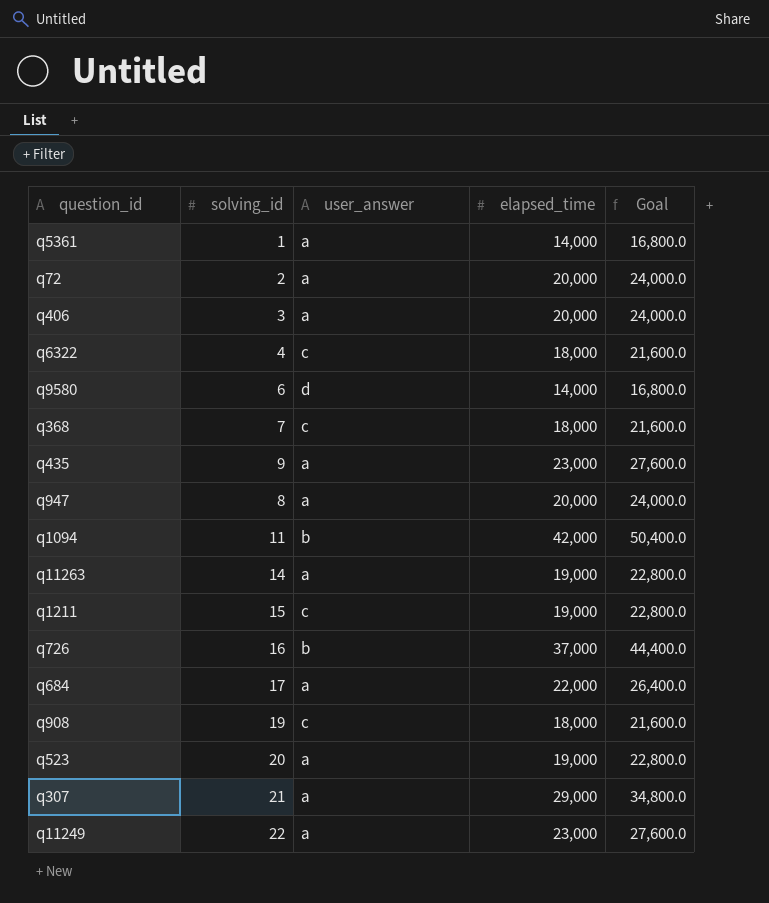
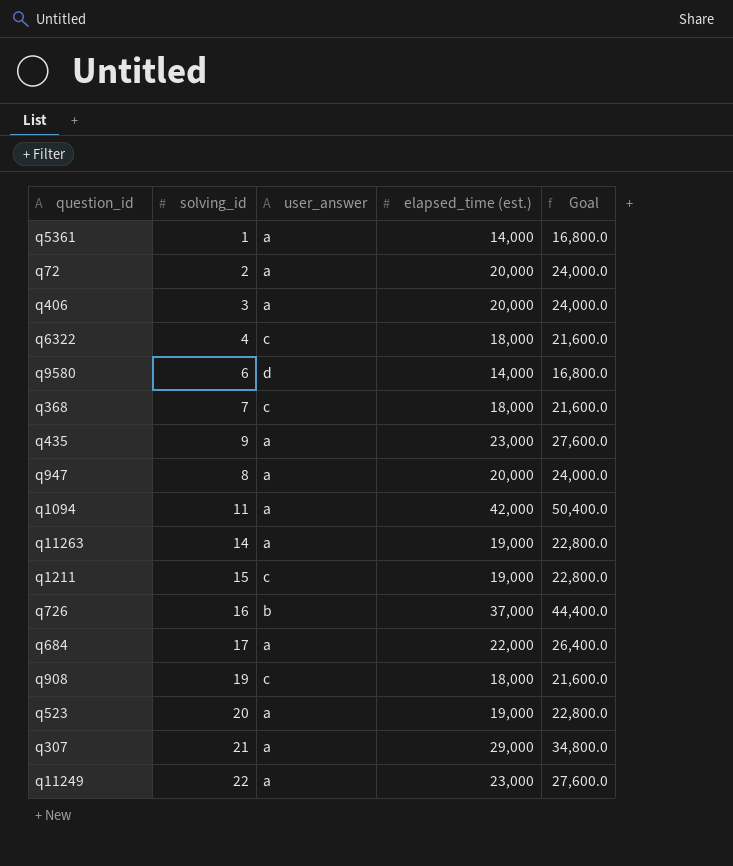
column name: elapsed_time -> elapsed_time (est.)
q1094 | user_answer: b -> a

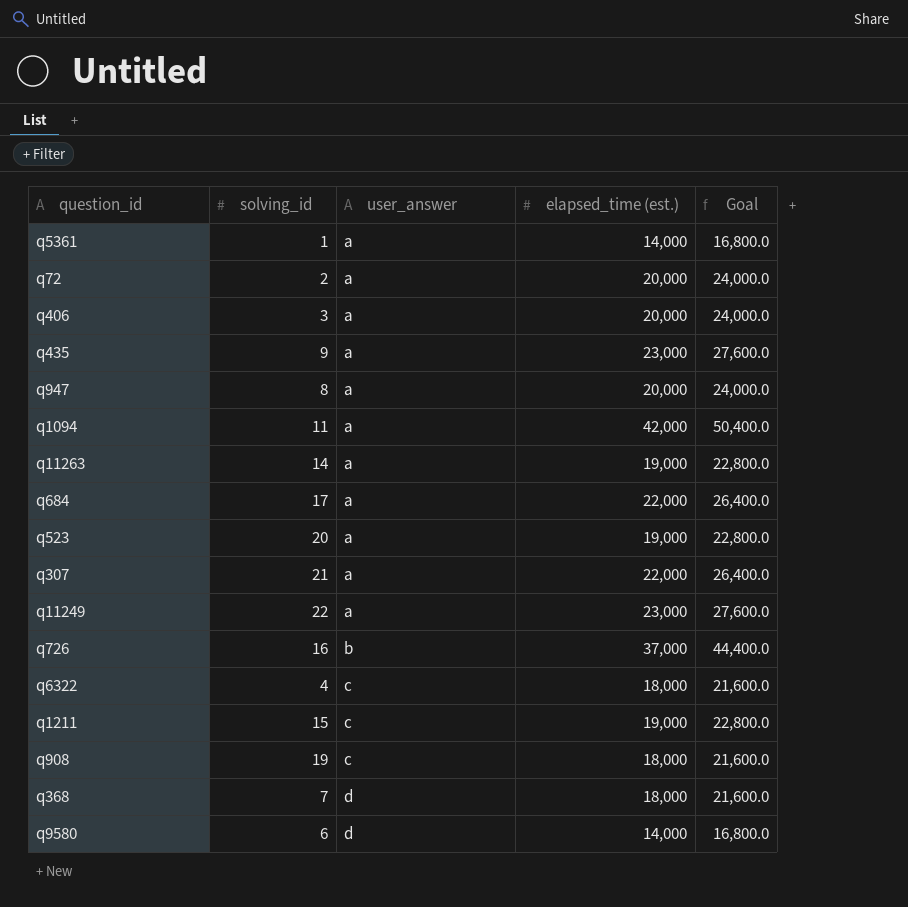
row order: none -> user_answer ascending
q307 | elapsed_time (est.): 29,000 -> 22,000
q307 | Goal: 34,800.0 -> 26,400.0
q368 | user_answer: c -> d

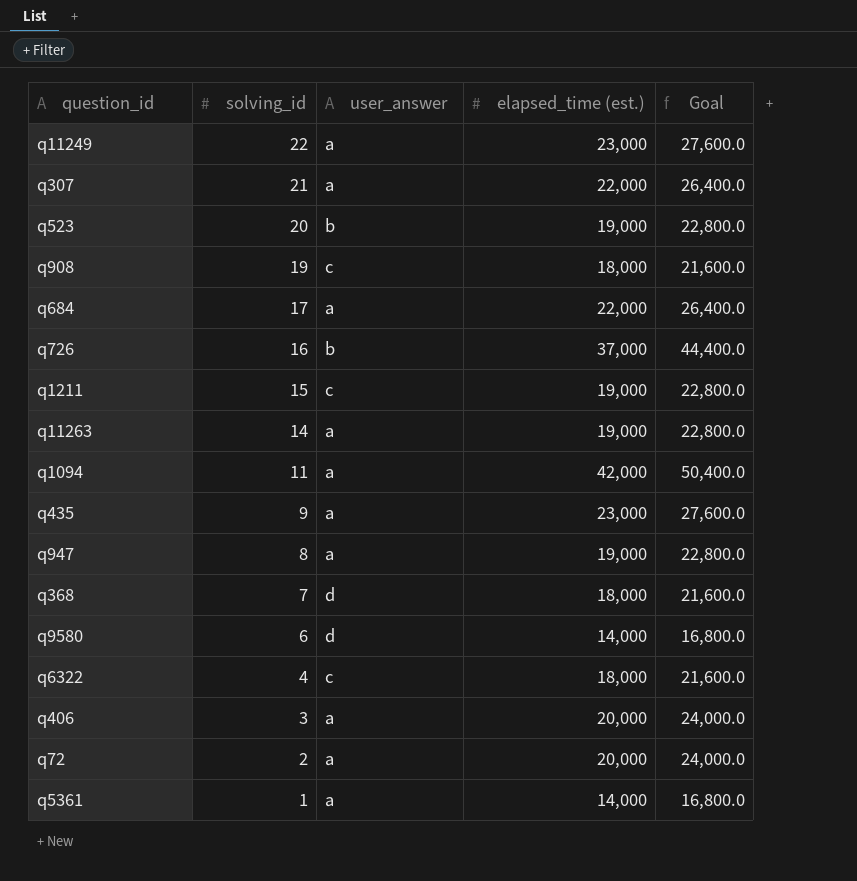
row order: user_answer ascending -> solving_id descending
q523 | user_answer: a -> b
q947 | elapsed_time (est.): 20,000 -> 19,000
q947 | Goal: 24,000.0 -> 22,800.0

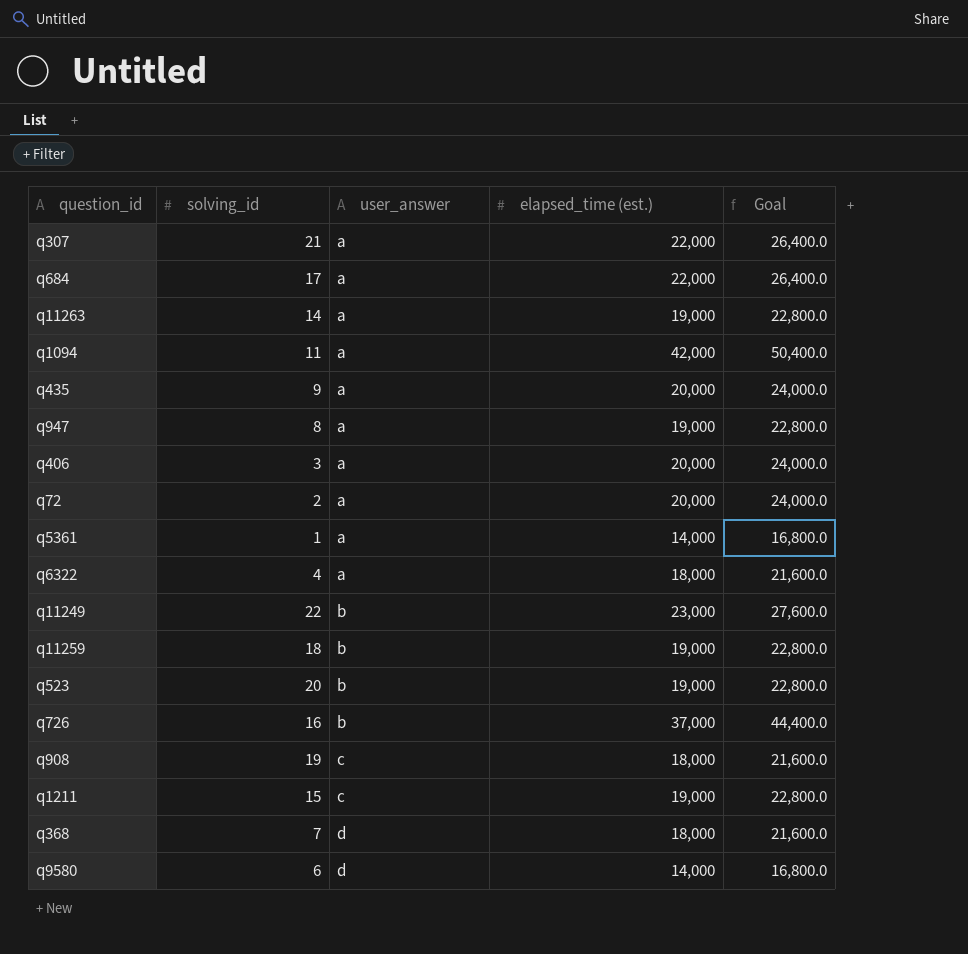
row order: solving_id descending -> user_answer ascending
q435 | elapsed_time (est.): 23,000 -> 20,000
q435 | Goal: 27,600.0 -> 24,000.0
q6322 | user_answer: c -> a
q11249 | user_answer: a -> b
row q11259: none -> 18 | b | 19,000 | 22,800.0

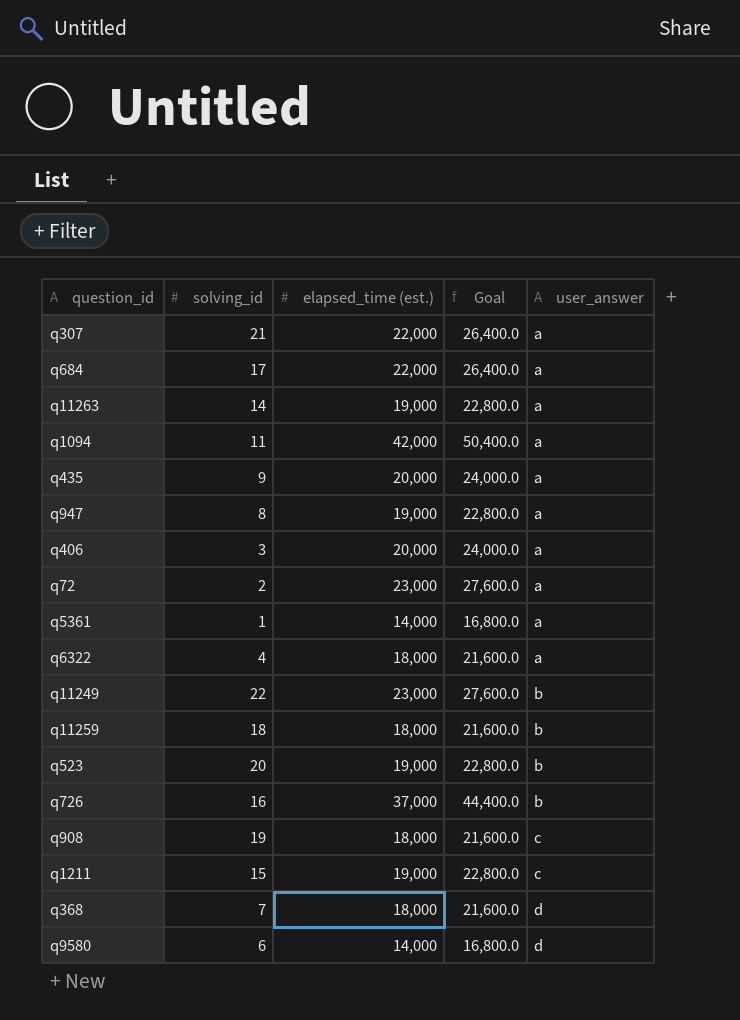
column user_answer | position: 3 -> 5
q72 | elapsed_time (est.): 20,000 -> 23,000
q72 | Goal: 24,000.0 -> 27,600.0
q11259 | elapsed_time (est.): 19,000 -> 18,000
q11259 | Goal: 22,800.0 -> 21,600.0

